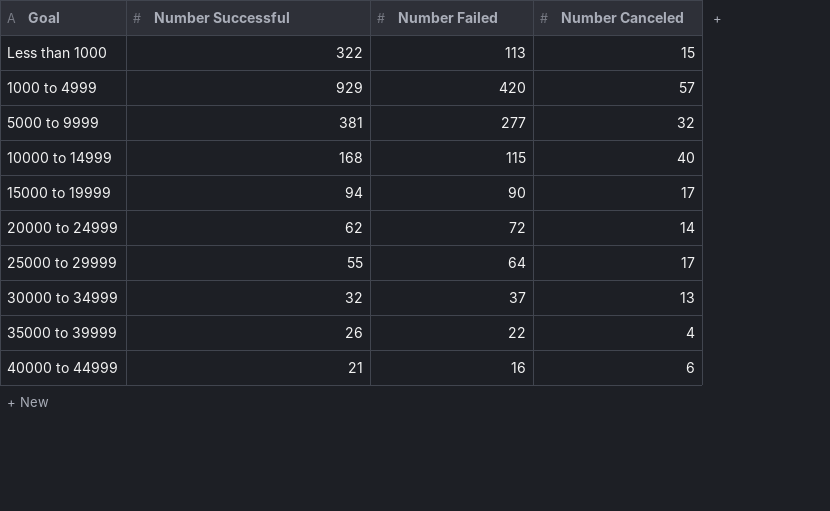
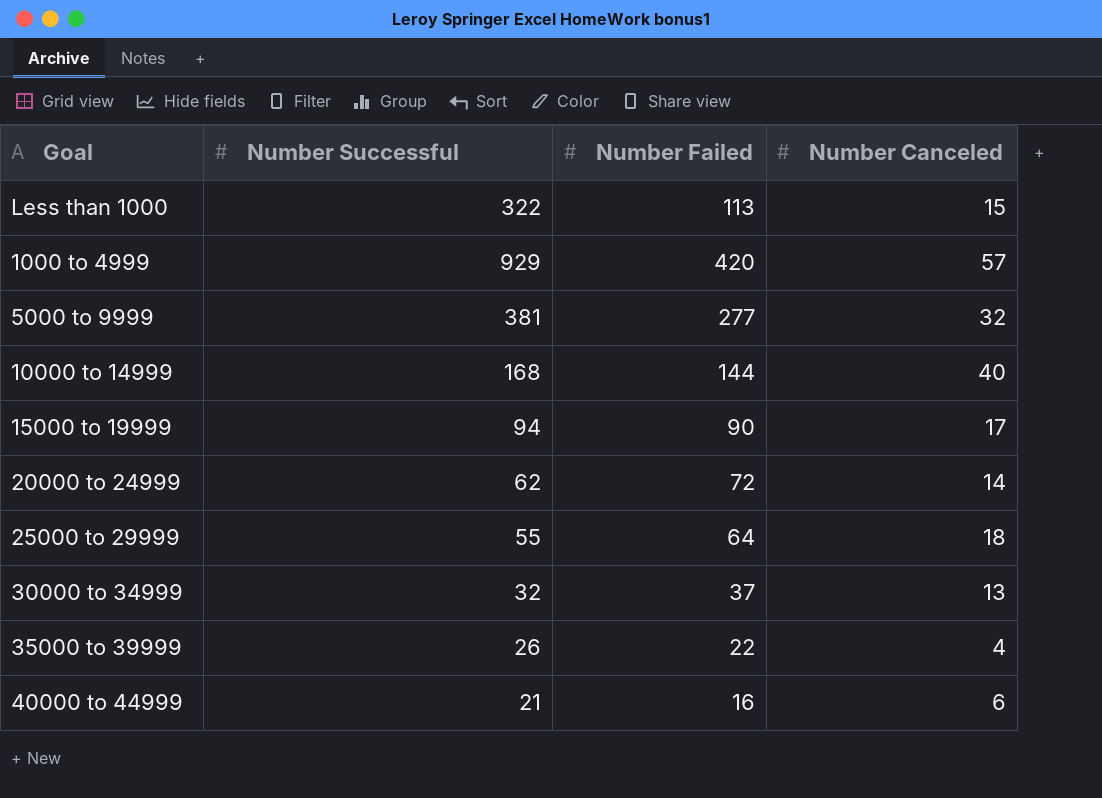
10000 to 14999 | Number Failed: 115 -> 144
25000 to 29999 | Number Canceled: 17 -> 18

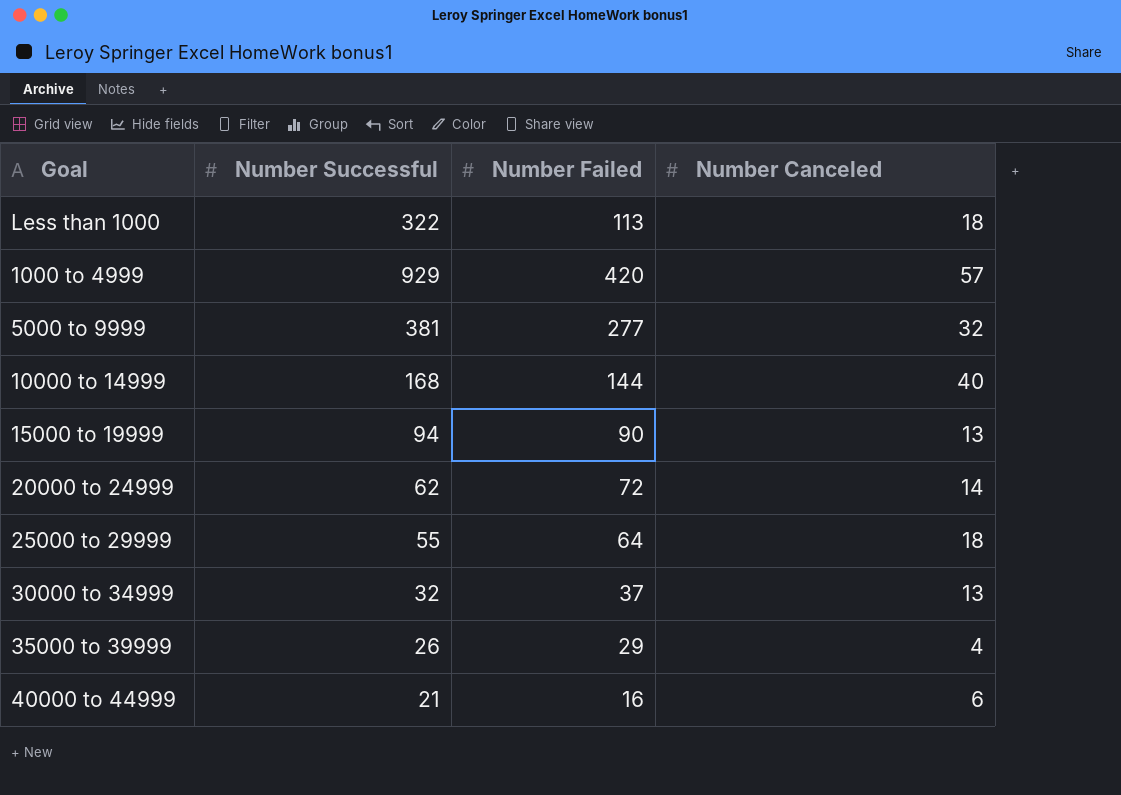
Less than 1000 | Number Canceled: 15 -> 18
15000 to 19999 | Number Canceled: 17 -> 13
35000 to 39999 | Number Failed: 22 -> 29

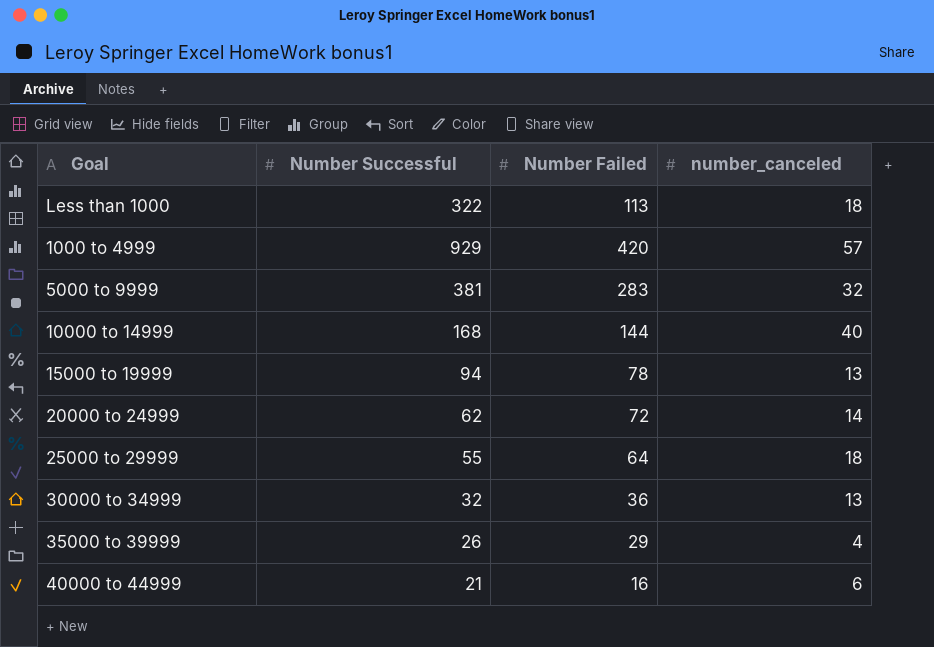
column name: Number Canceled -> number_canceled
5000 to 9999 | Number Failed: 277 -> 283
15000 to 19999 | Number Failed: 90 -> 78
30000 to 34999 | Number Failed: 37 -> 36

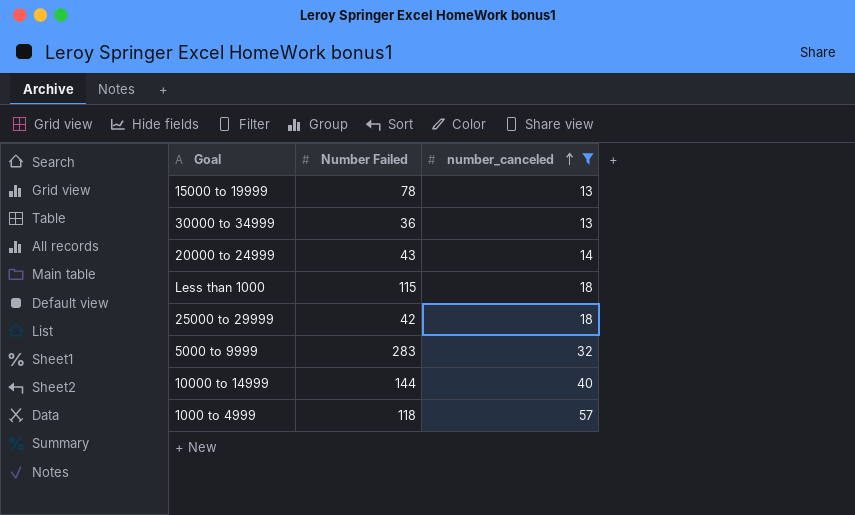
filter: none -> number_canceled >= 13
row order: none -> number_canceled ascending
column Number Successful | position: 2 -> none
20000 to 24999 | Number Failed: 72 -> 43
Less than 1000 | Number Failed: 113 -> 115
25000 to 29999 | Number Failed: 64 -> 42
1000 to 4999 | Number Failed: 420 -> 118

